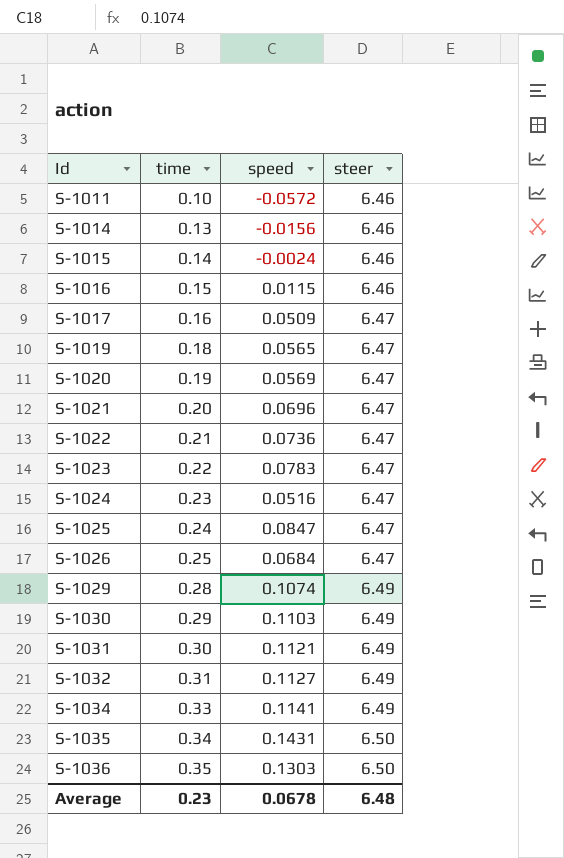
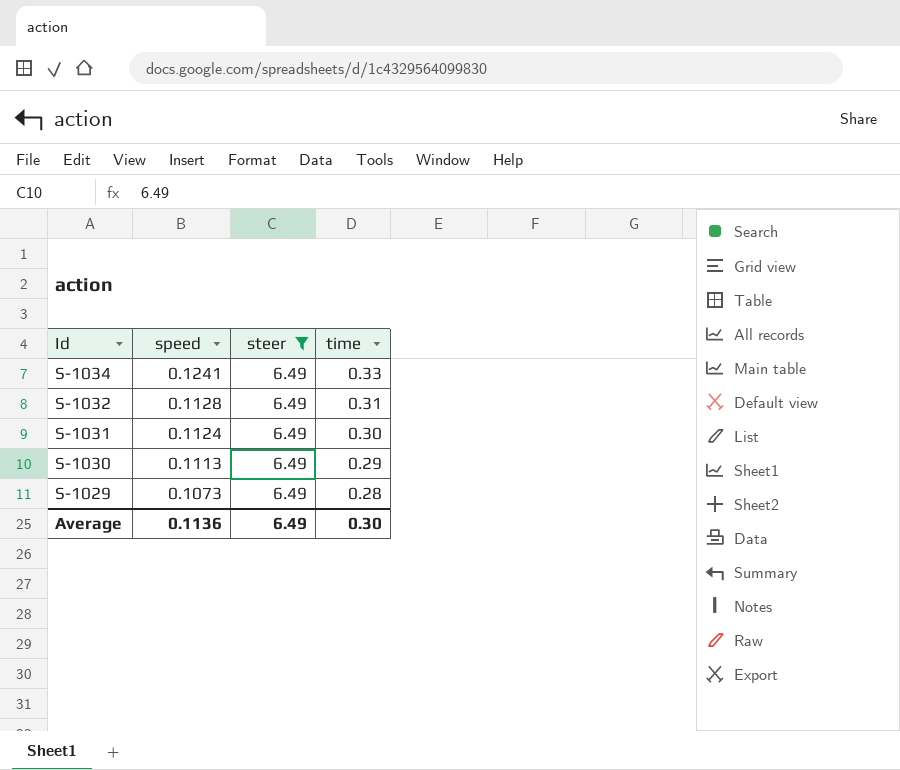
filter: none -> steer = 6.49
row order: Id ascending -> Id descending
column time | position: 2 -> 4
S-1034 | speed: 0.1141 -> 0.1241
S-1032 | speed: 0.1127 -> 0.1128
S-1031 | speed: 0.1121 -> 0.1124
S-1030 | speed: 0.1103 -> 0.1113
S-1029 | speed: 0.1074 -> 0.1073
Average | speed: 0.0678 -> 0.1136
Average | steer: 6.48 -> 6.49
Average | time: 0.23 -> 0.30

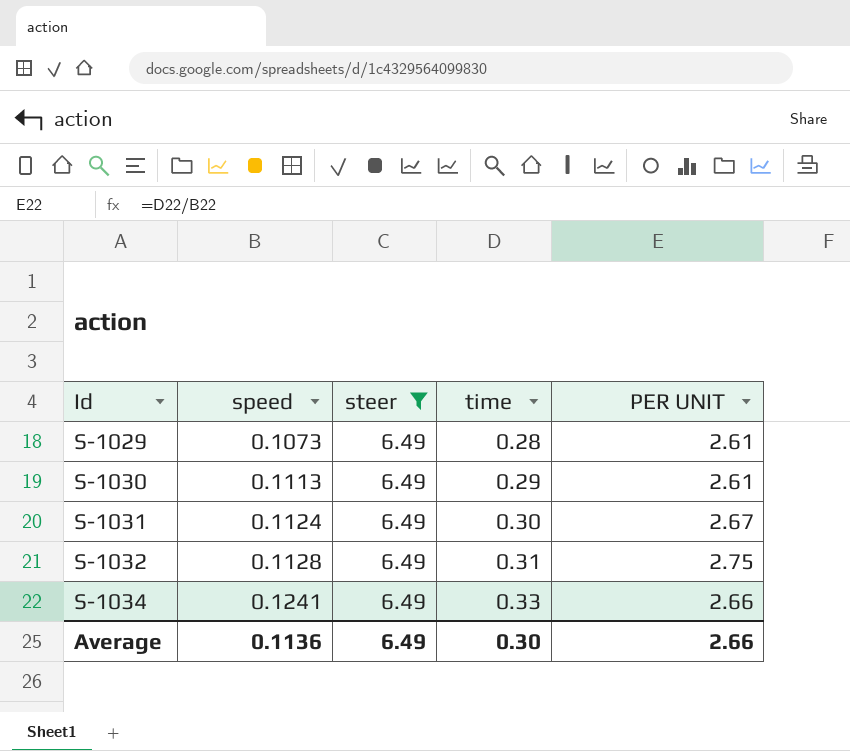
row order: Id descending -> Id ascending
column PER UNIT | formula: none -> [time] / [speed]

